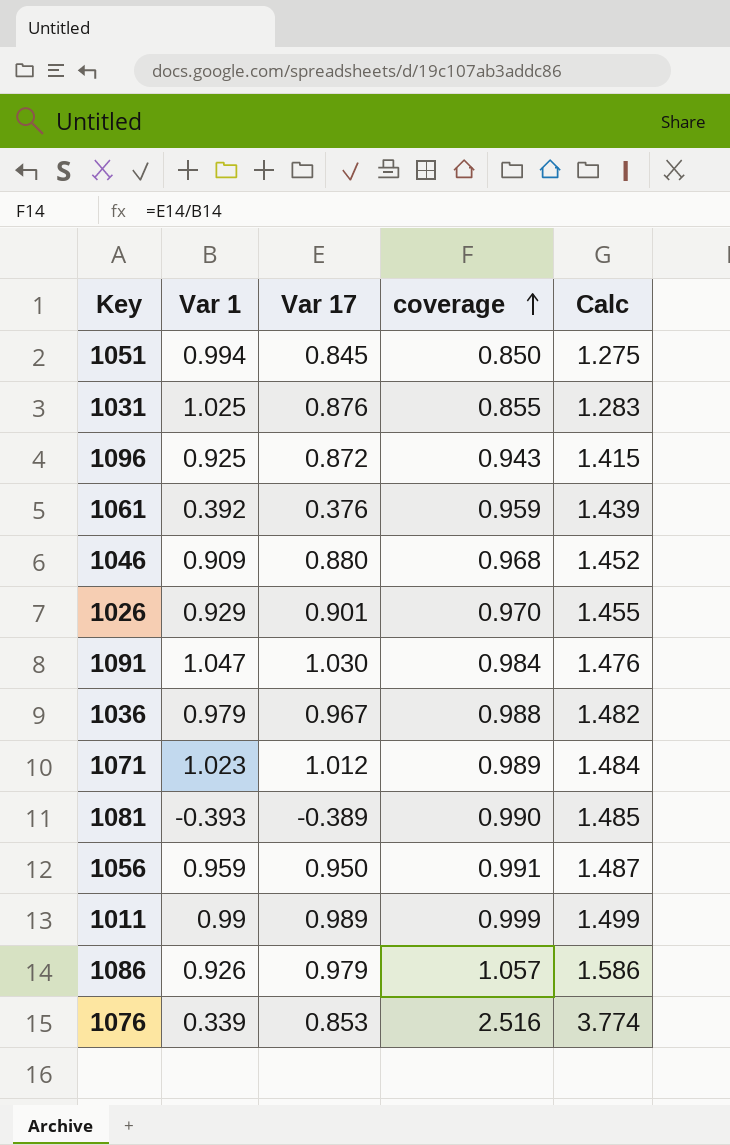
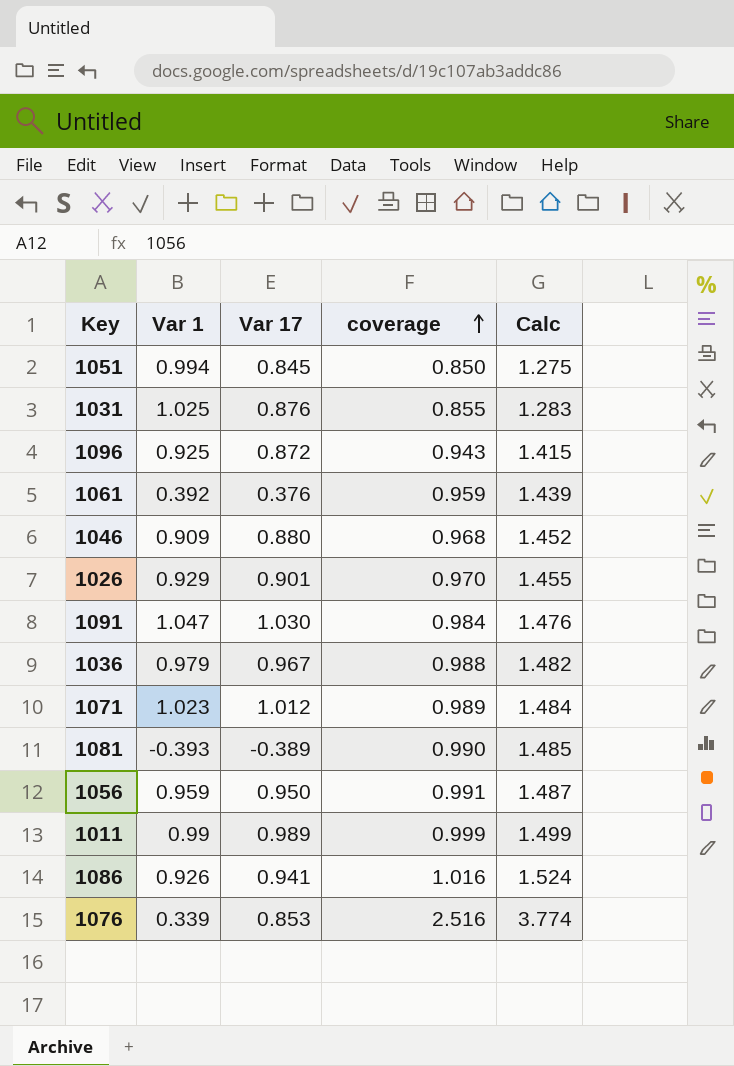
1086 | Var 17: 0.979 -> 0.941
1086 | coverage: 1.057 -> 1.016
1086 | Calc: 1.586 -> 1.524

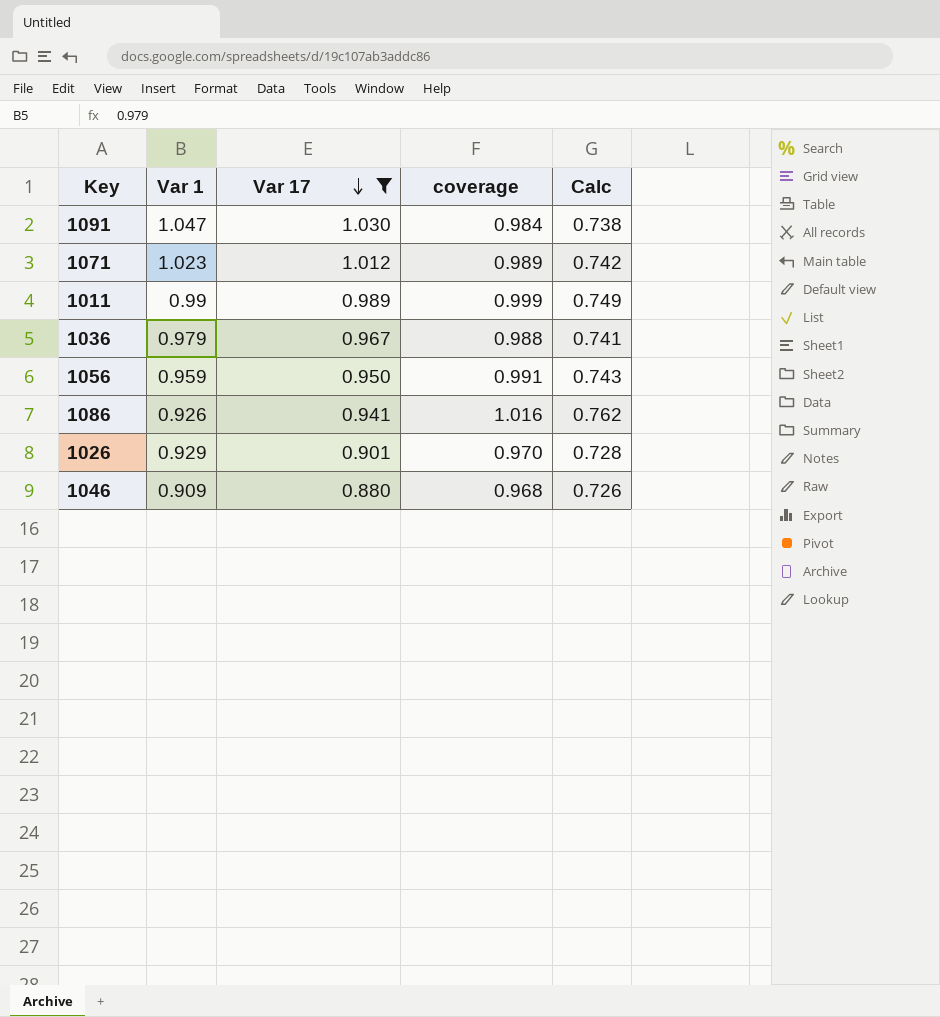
filter: none -> Var 17 >= 0.880
row order: coverage ascending -> Var 17 descending
column Calc | formula: [coverage] * 1.5 -> [coverage] * 0.75

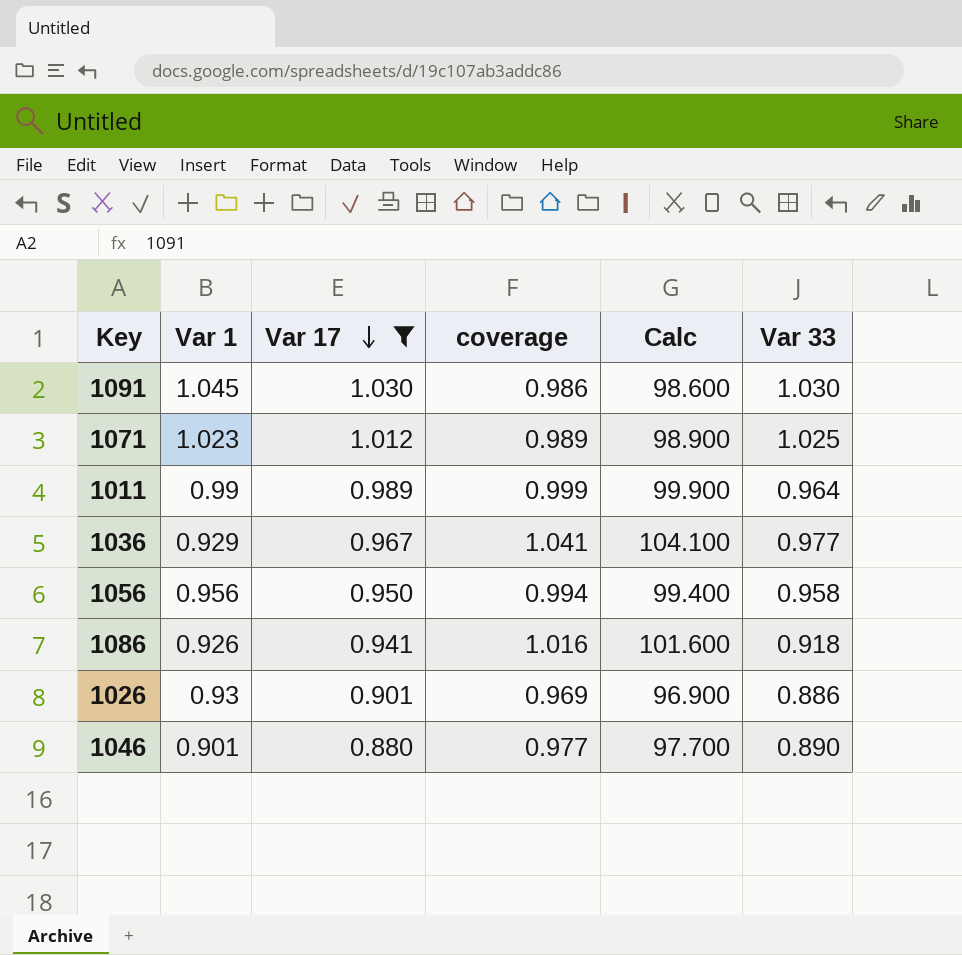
column Calc | formula: [coverage] * 0.75 -> [coverage] * 100
column Var 33 | position: none -> 6
1091 | Var 1: 1.047 -> 1.045
1091 | coverage: 0.984 -> 0.986
1036 | Var 1: 0.979 -> 0.929
1036 | coverage: 0.988 -> 1.041
1056 | Var 1: 0.959 -> 0.956
1056 | coverage: 0.991 -> 0.994
1026 | Var 1: 0.929 -> 0.93
1026 | coverage: 0.970 -> 0.969
1046 | Var 1: 0.909 -> 0.901
1046 | coverage: 0.968 -> 0.977

